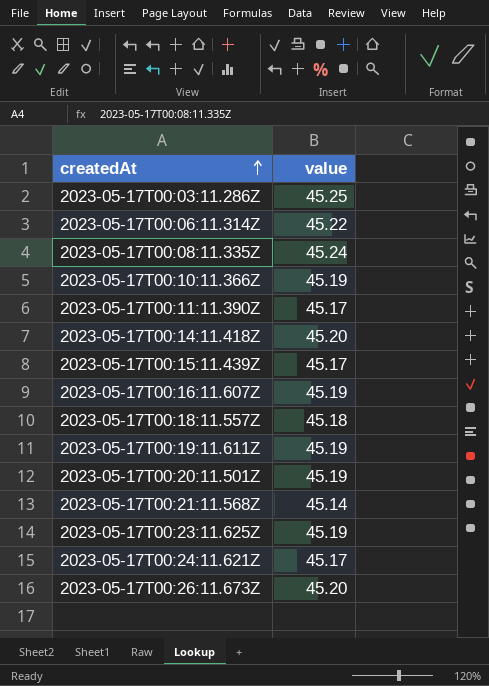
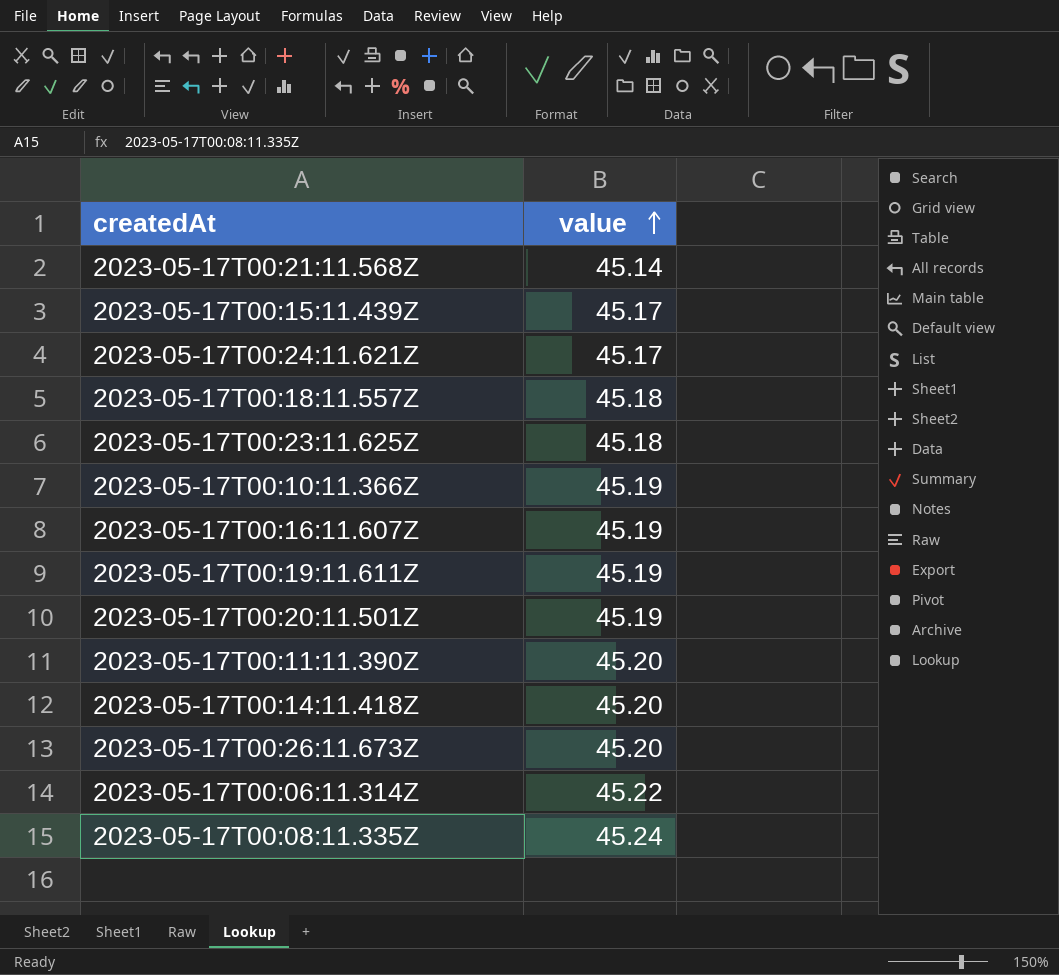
row order: createdAt ascending -> value ascending
row 2023-05-17T00:03:11.286Z: 45.25 -> none
2023-05-17T00:23:11.625Z | value: 45.19 -> 45.18
2023-05-17T00:11:11.390Z | value: 45.17 -> 45.20

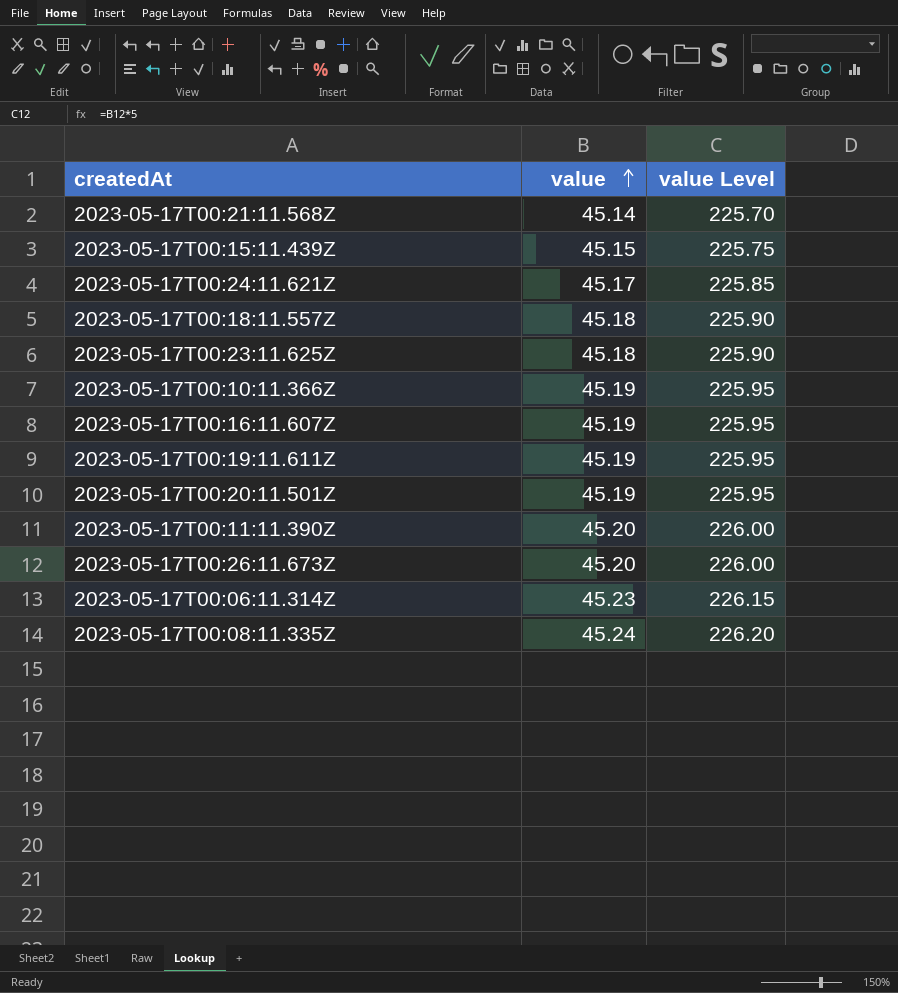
column value Level | formula: none -> [value] * 5
row 2023-05-17T00:14:11.418Z: 45.20 -> none
2023-05-17T00:15:11.439Z | value: 45.17 -> 45.15
2023-05-17T00:06:11.314Z | value: 45.22 -> 45.23

